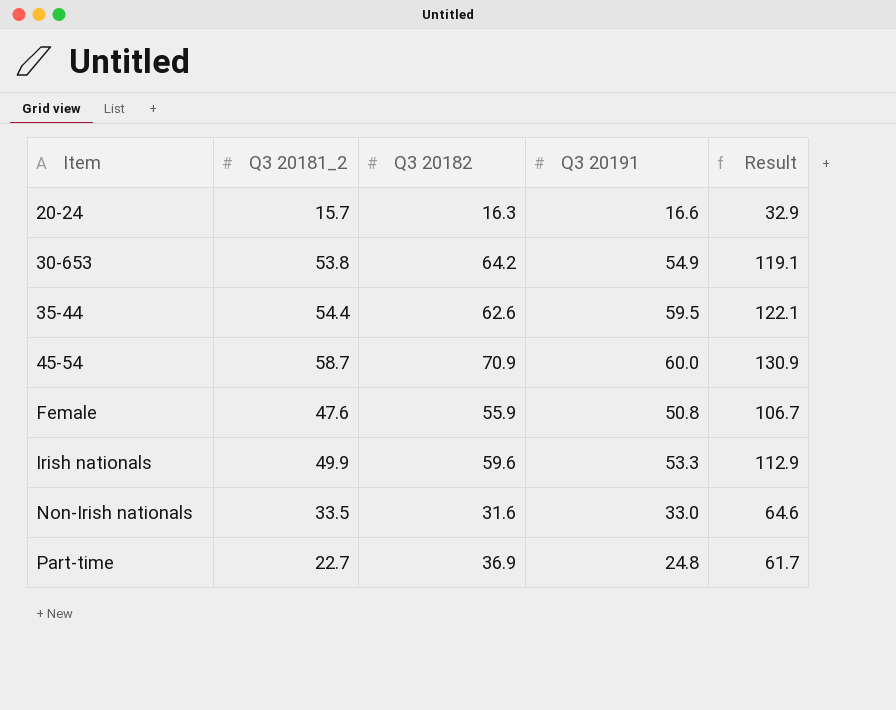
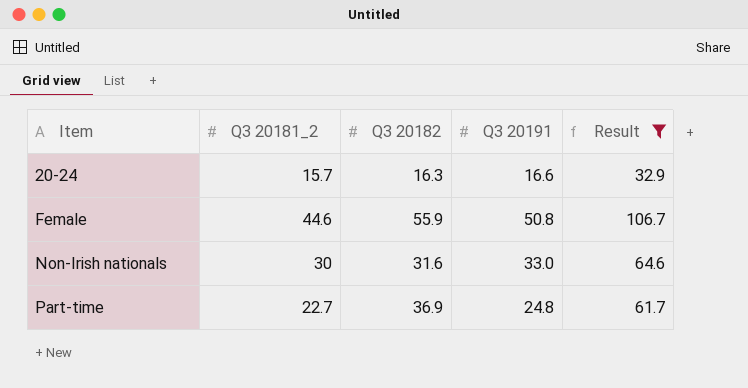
filter: none -> Result <= 106.7
Female | Q3 20181_2: 47.6 -> 44.6
Non-Irish nationals | Q3 20181_2: 33.5 -> 30

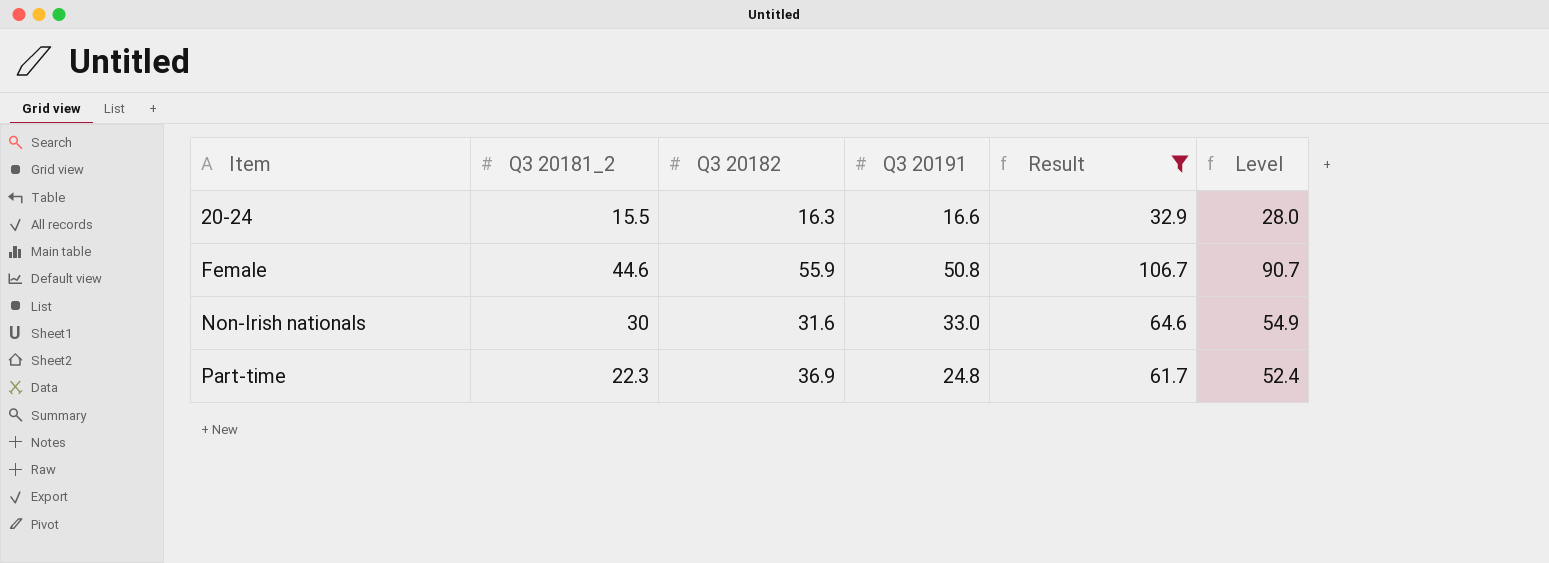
column Level | formula: none -> [Result] * 0.85
20-24 | Q3 20181_2: 15.7 -> 15.5
Part-time | Q3 20181_2: 22.7 -> 22.3

